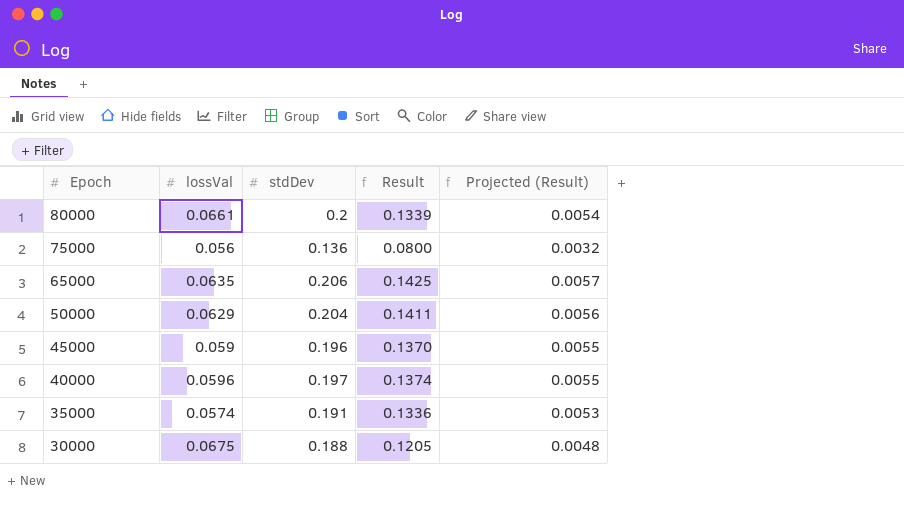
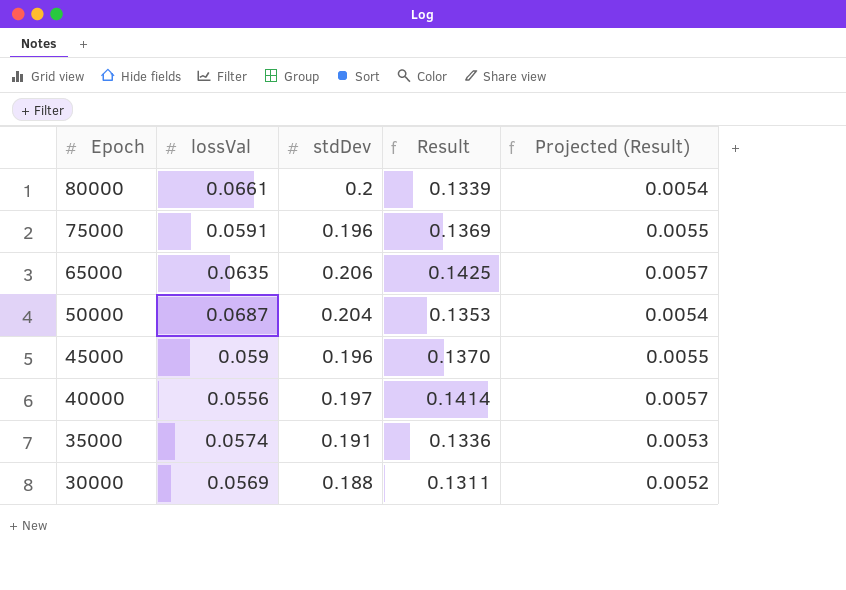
75000 | lossVal: 0.056 -> 0.0591
75000 | stdDev: 0.136 -> 0.196
75000 | Result: 0.0800 -> 0.1369
75000 | Projected (Result): 0.0032 -> 0.0055
50000 | lossVal: 0.0629 -> 0.0687
50000 | Result: 0.1411 -> 0.1353
50000 | Projected (Result): 0.0056 -> 0.0054
40000 | lossVal: 0.0596 -> 0.0556
40000 | Result: 0.1374 -> 0.1414
40000 | Projected (Result): 0.0055 -> 0.0057
30000 | lossVal: 0.0675 -> 0.0569
30000 | Result: 0.1205 -> 0.1311
30000 | Projected (Result): 0.0048 -> 0.0052

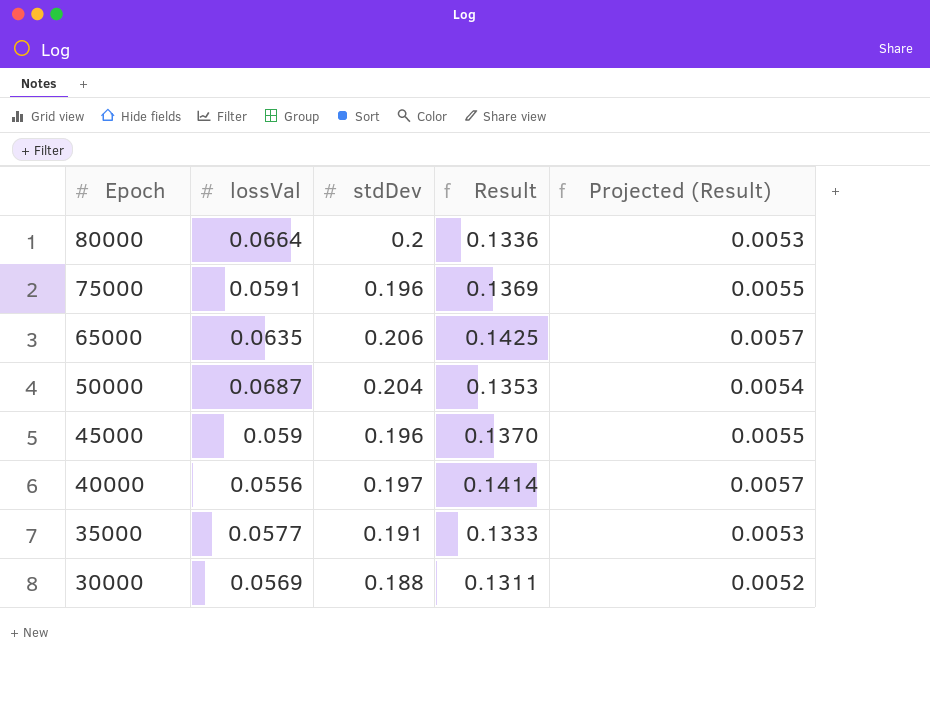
80000 | lossVal: 0.0661 -> 0.0664
80000 | Result: 0.1339 -> 0.1336
80000 | Projected (Result): 0.0054 -> 0.0053
35000 | lossVal: 0.0574 -> 0.0577
35000 | Result: 0.1336 -> 0.1333

